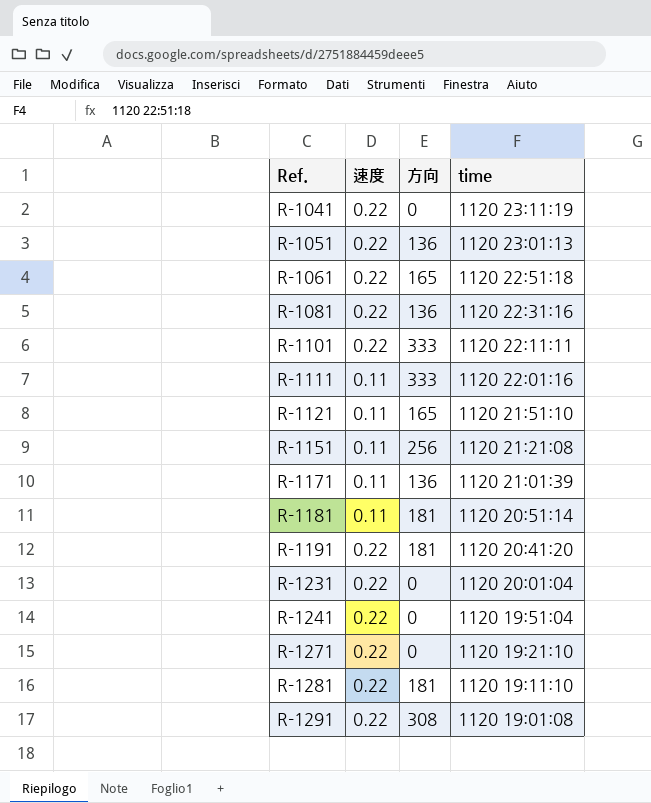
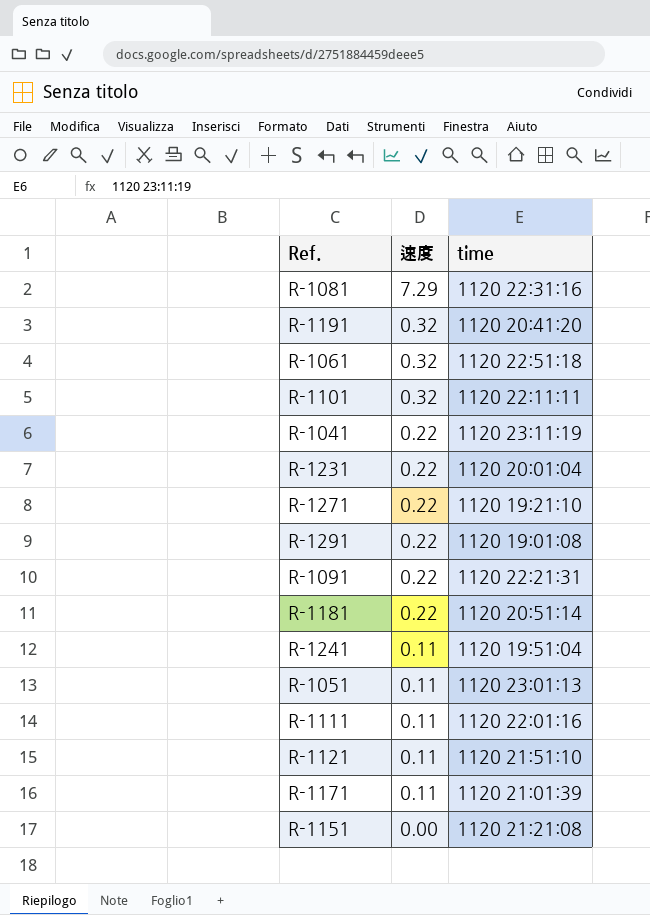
row order: Ref. ascending -> 速度 descending
column 方向 | position: 3 -> none
row R-1281: 0.22 | 181 | 1120 19:11:10 -> none
R-1081 | 速度: 0.22 -> 7.29
R-1191 | 速度: 0.22 -> 0.32
R-1061 | 速度: 0.22 -> 0.32
R-1101 | 速度: 0.22 -> 0.32
row R-1091: none -> 0.22 | 1120 22:21:31
R-1181 | 速度: 0.11 -> 0.22
R-1241 | 速度: 0.22 -> 0.11
R-1051 | 速度: 0.22 -> 0.11
R-1151 | 速度: 0.11 -> 0.00

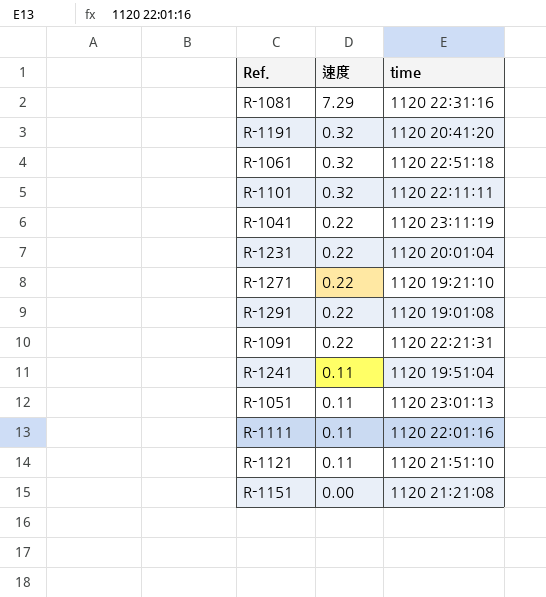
row R-1181: 0.22 | 1120 20:51:14 -> none
row R-1171: 0.11 | 1120 21:01:39 -> none

